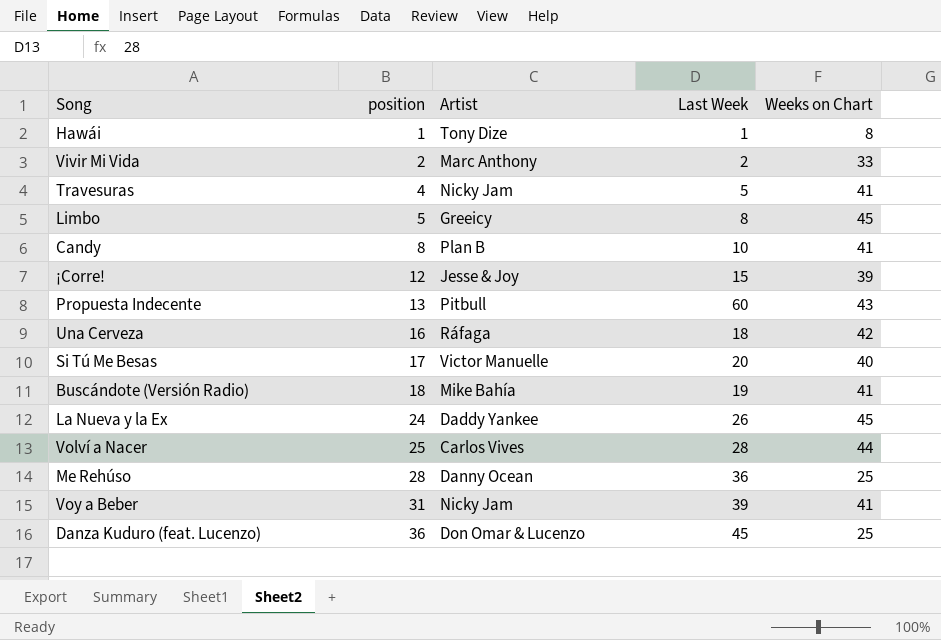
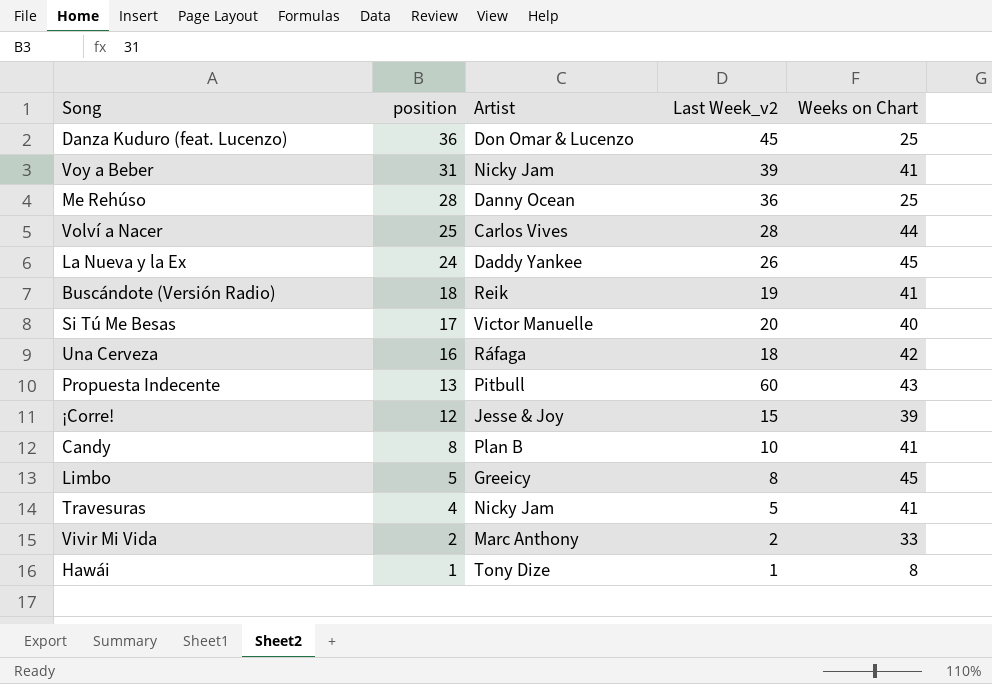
row order: position ascending -> position descending
column name: Last Week -> Last Week_v2
Buscándote (Versión Radio) | Artist: Mike Bahía -> Reik

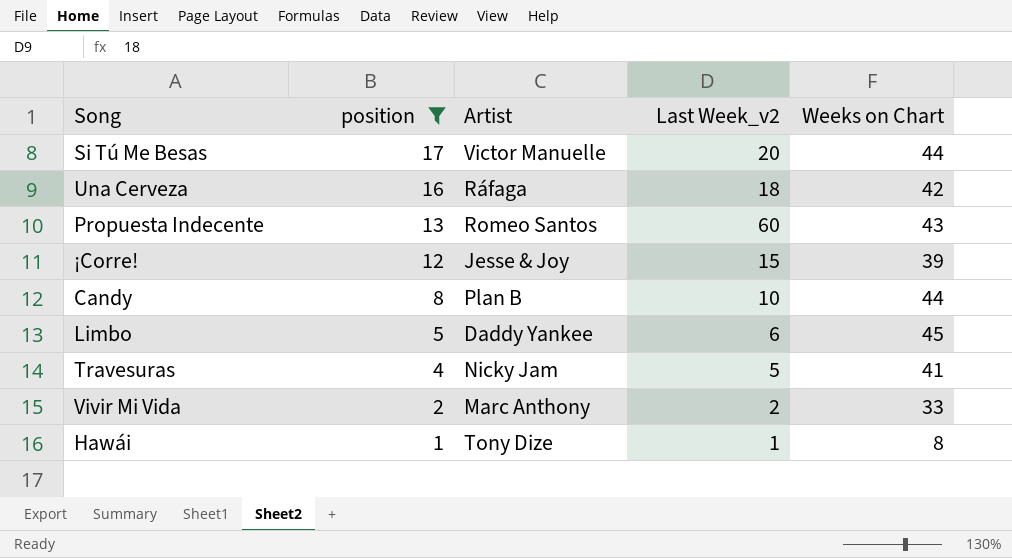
filter: none -> position <= 17
Si Tú Me Besas | Weeks on Chart: 40 -> 44
Propuesta Indecente | Artist: Pitbull -> Romeo Santos
Candy | Weeks on Chart: 41 -> 44
Limbo | Artist: Greeicy -> Daddy Yankee
Limbo | Last Week_v2: 8 -> 6

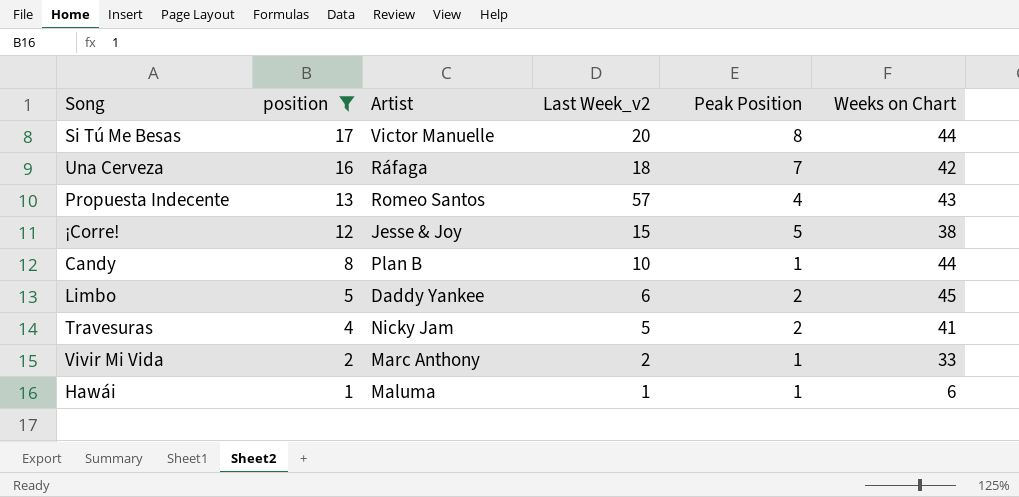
column Peak Position | position: none -> 5
Propuesta Indecente | Last Week_v2: 60 -> 57
¡Corre! | Weeks on Chart: 39 -> 38
Hawái | Artist: Tony Dize -> Maluma
Hawái | Weeks on Chart: 8 -> 6

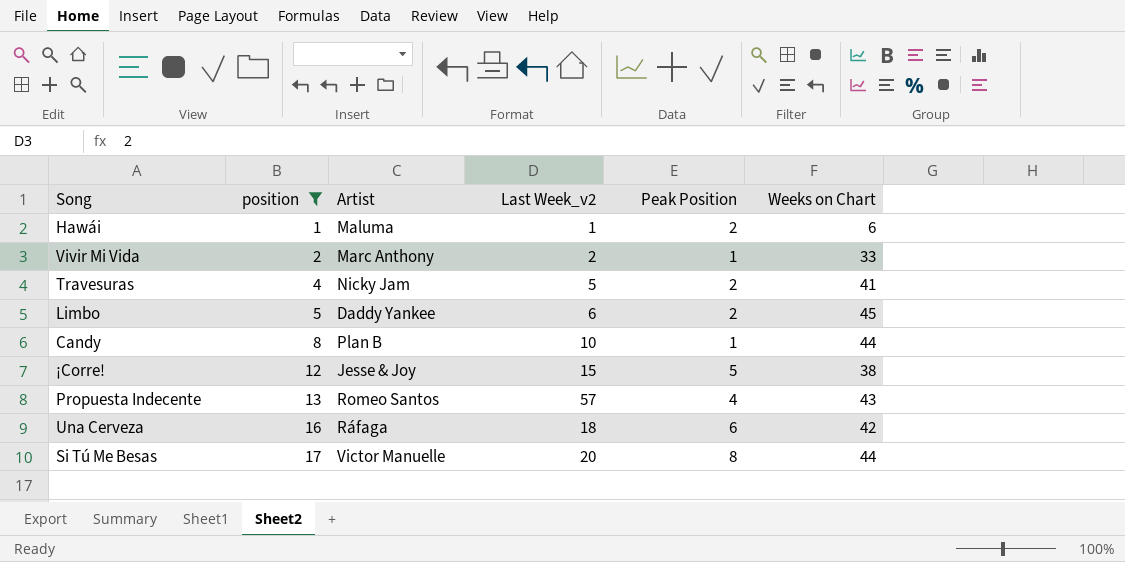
row order: position descending -> position ascending
Hawái | Peak Position: 1 -> 2
Una Cerveza | Peak Position: 7 -> 6

